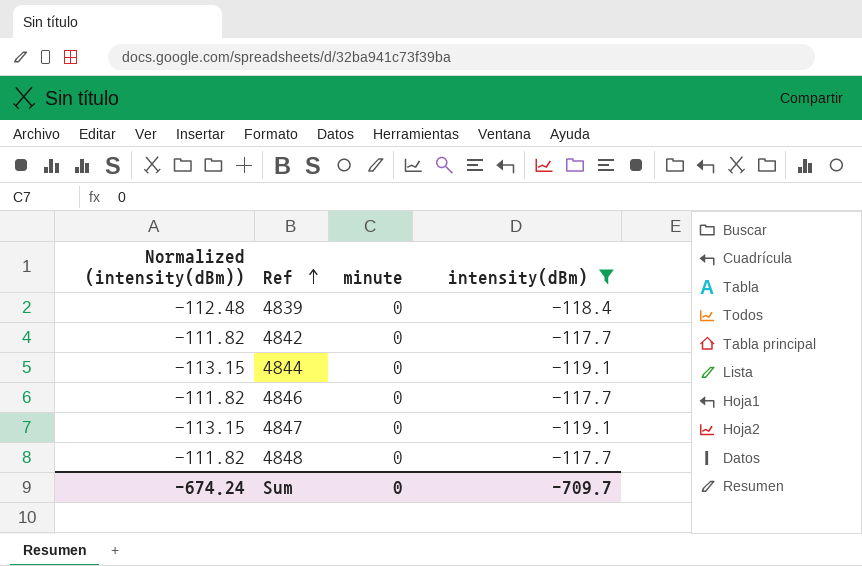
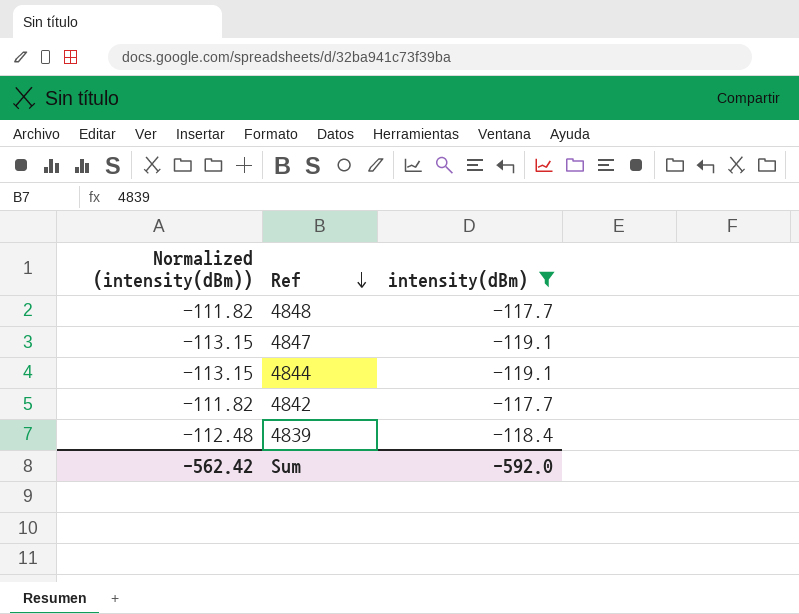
row order: Ref ascending -> Ref descending
column minute | position: 3 -> none
row 4846: -111.82 | 0 | -117.7 -> none
Sum | Normalized (intensity(dBm)): -674.24 -> -562.42
Sum | intensity(dBm): -709.7 -> -592.0

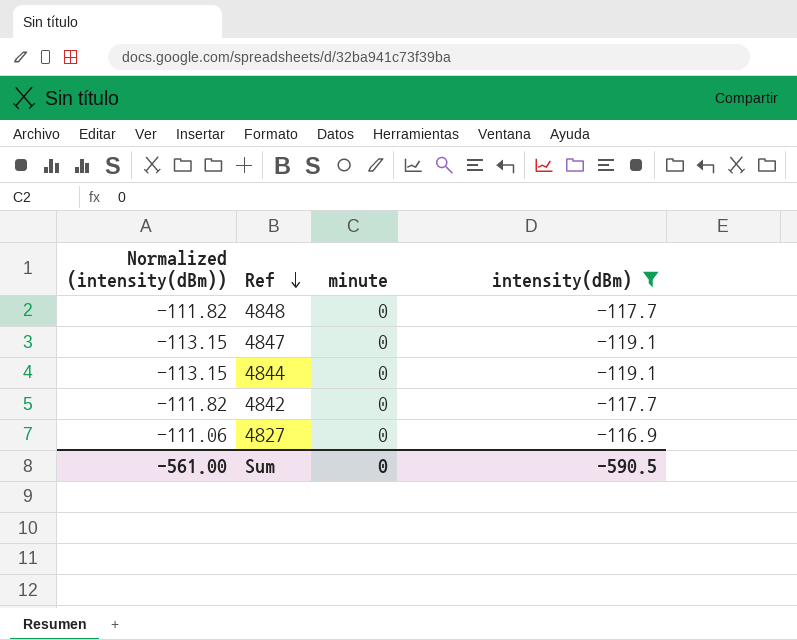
column minute | position: none -> 3
row 4839: -112.48 | -118.4 -> none
row 4827: none -> -111.06 | 0 | -116.9
Sum | Normalized (intensity(dBm)): -562.42 -> -561.00
Sum | intensity(dBm): -592.0 -> -590.5

